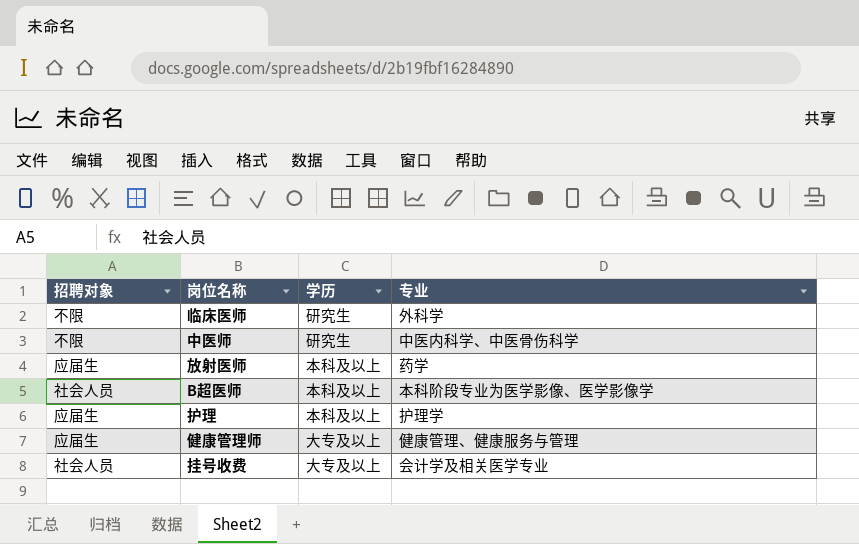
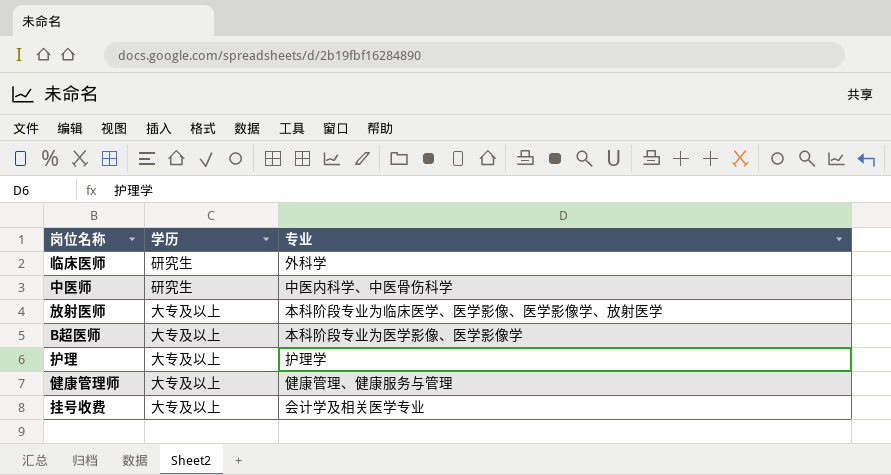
column 招聘对象 | position: 1 -> none
放射医师 | 学历: 本科及以上 -> 大专及以上
放射医师 | 专业: 药学 -> 本科阶段专业为临床医学、医学影像、医学影像学、放射医学
B超医师 | 学历: 本科及以上 -> 大专及以上
护理 | 学历: 本科及以上 -> 大专及以上

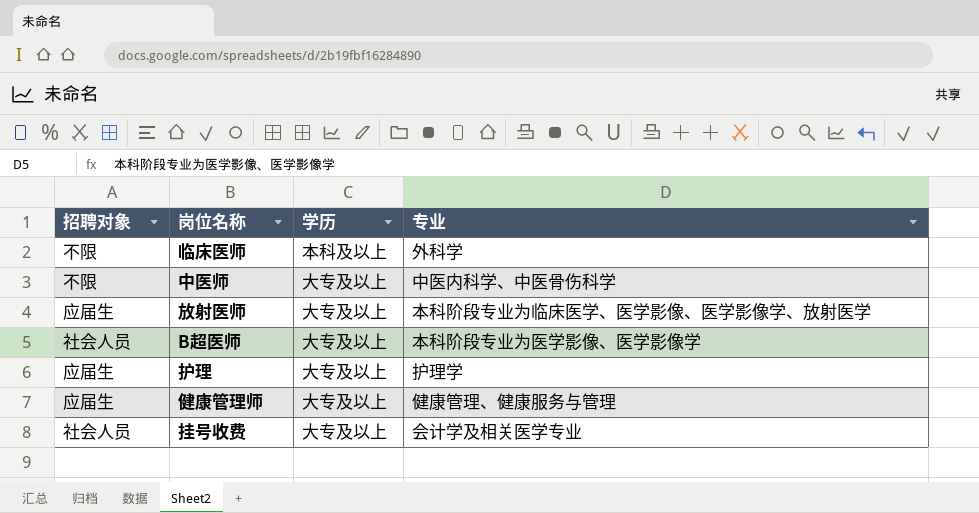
column 招聘对象 | position: none -> 1
临床医师 | 学历: 研究生 -> 本科及以上
中医师 | 学历: 研究生 -> 大专及以上

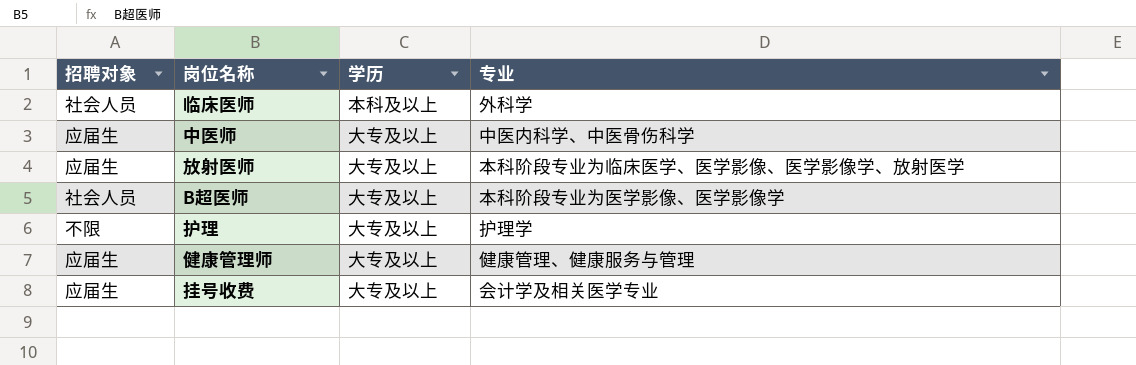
临床医师 | 招聘对象: 不限 -> 社会人员
中医师 | 招聘对象: 不限 -> 应届生
护理 | 招聘对象: 应届生 -> 不限
挂号收费 | 招聘对象: 社会人员 -> 应届生

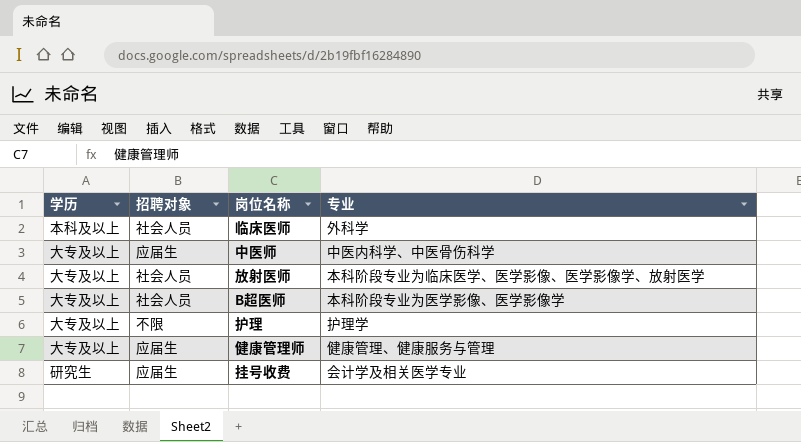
column 学历 | position: 3 -> 1
放射医师 | 招聘对象: 应届生 -> 社会人员
挂号收费 | 学历: 大专及以上 -> 研究生

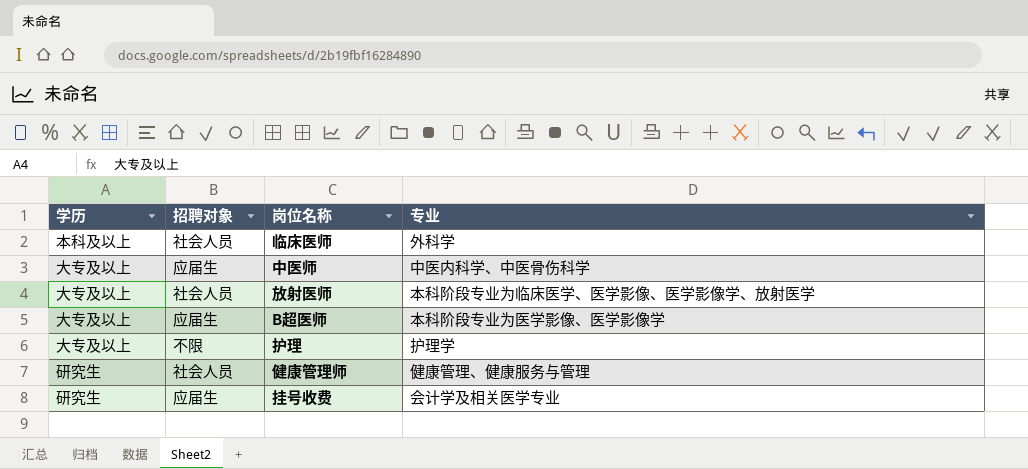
B超医师 | 招聘对象: 社会人员 -> 应届生
健康管理师 | 学历: 大专及以上 -> 研究生
健康管理师 | 招聘对象: 应届生 -> 社会人员

